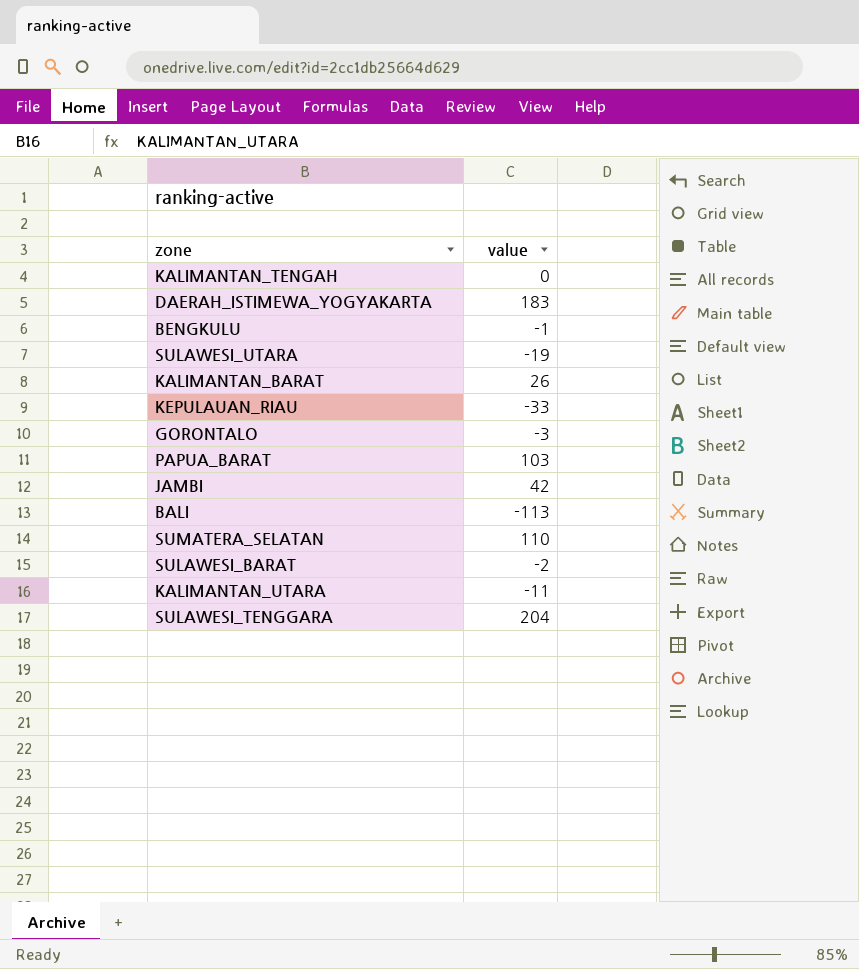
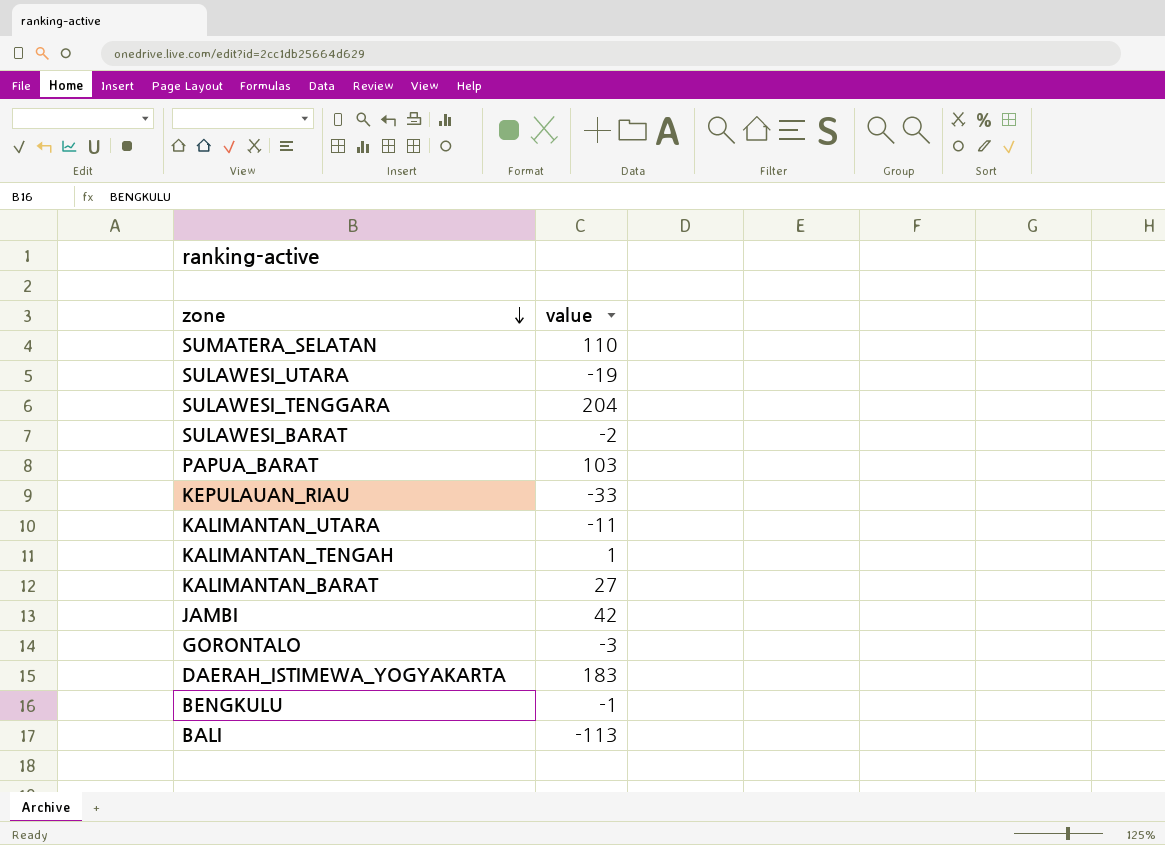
row order: none -> zone descending
KALIMANTAN_TENGAH | value: 0 -> 1
KALIMANTAN_BARAT | value: 26 -> 27

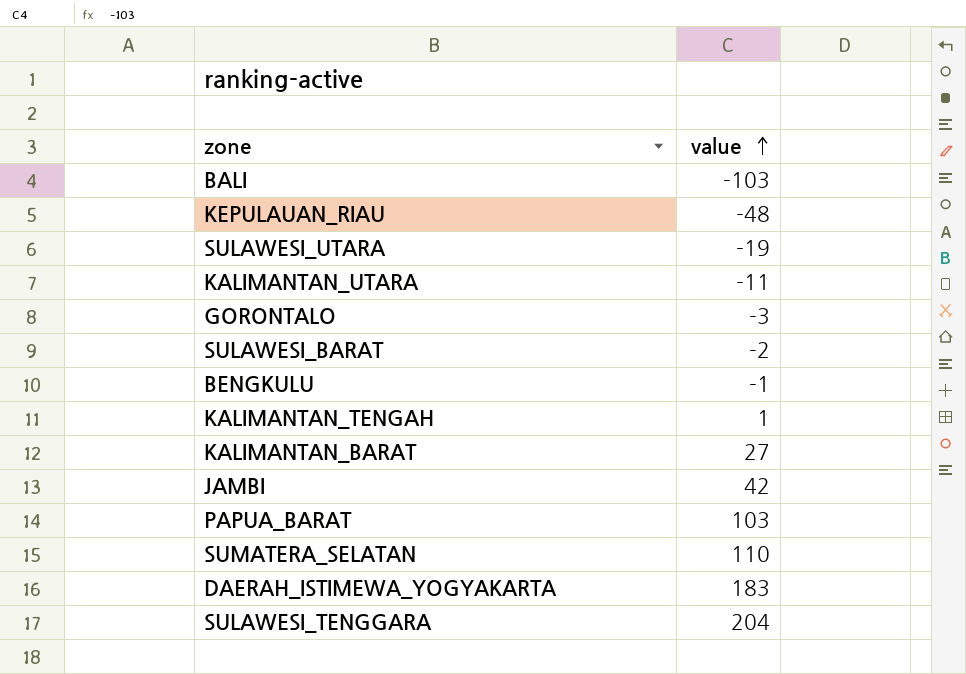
row order: zone descending -> value ascending
BALI | value: -113 -> -103
KEPULAUAN_RIAU | value: -33 -> -48

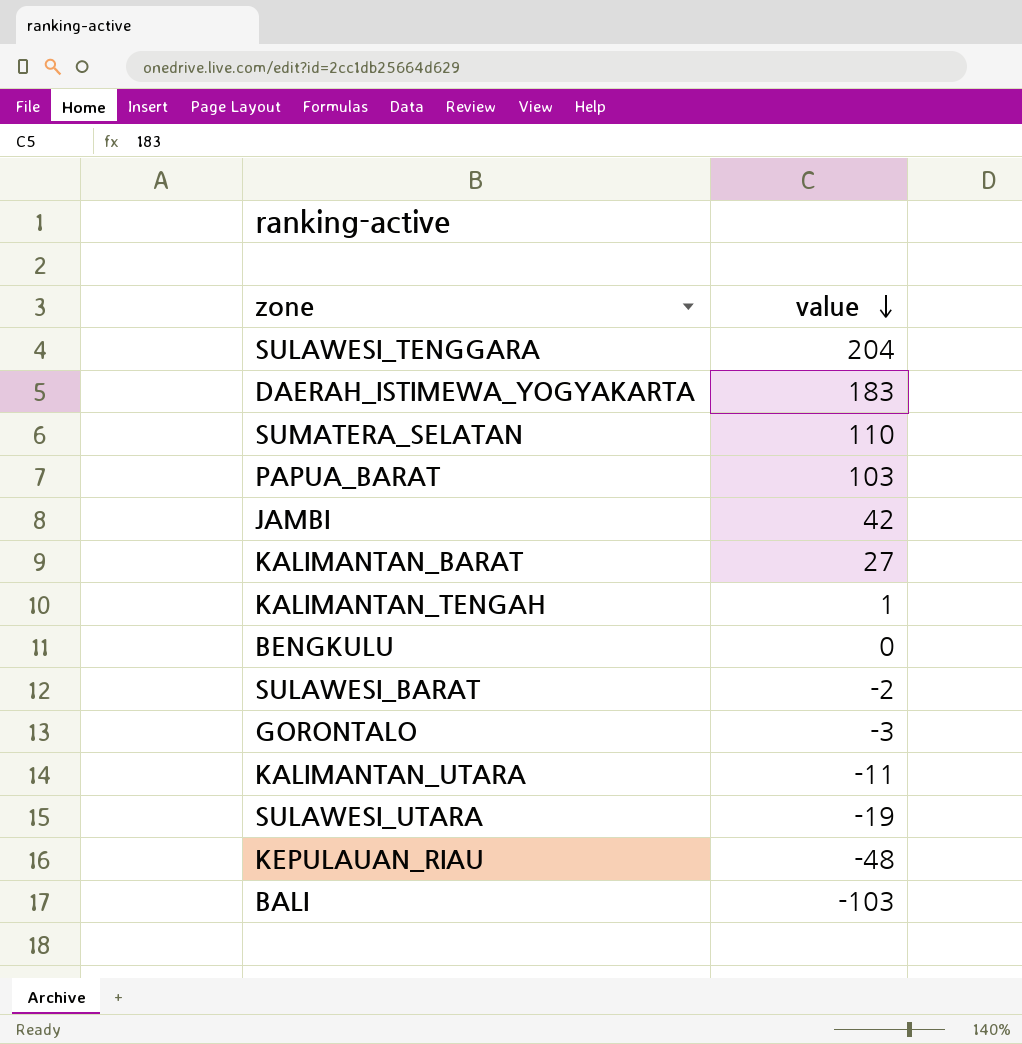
row order: value ascending -> value descending
BENGKULU | value: -1 -> 0

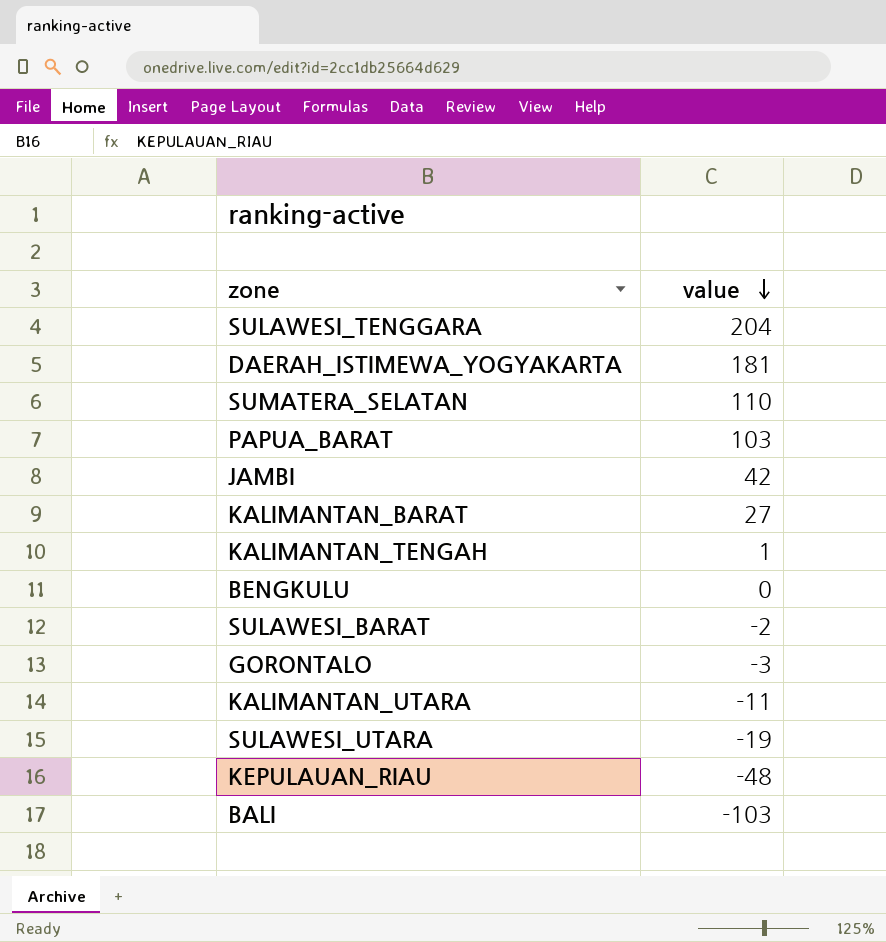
DAERAH_ISTIMEWA_YOGYAKARTA | value: 183 -> 181

